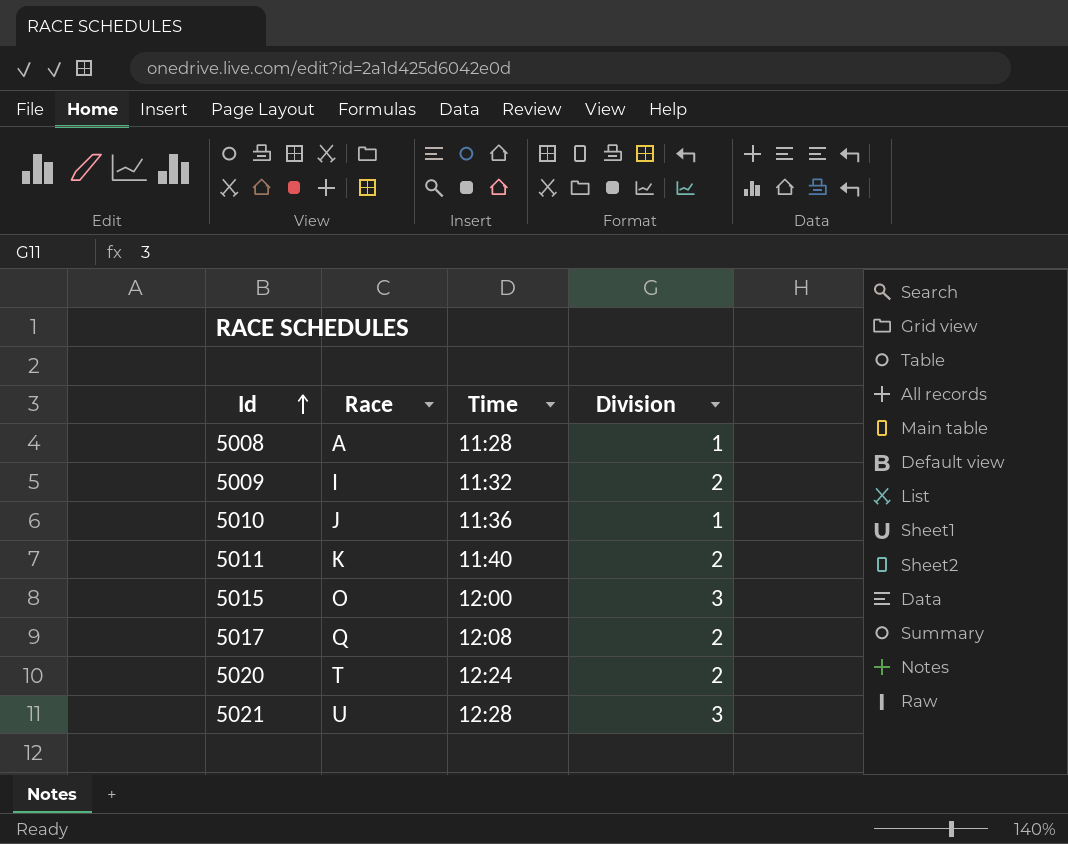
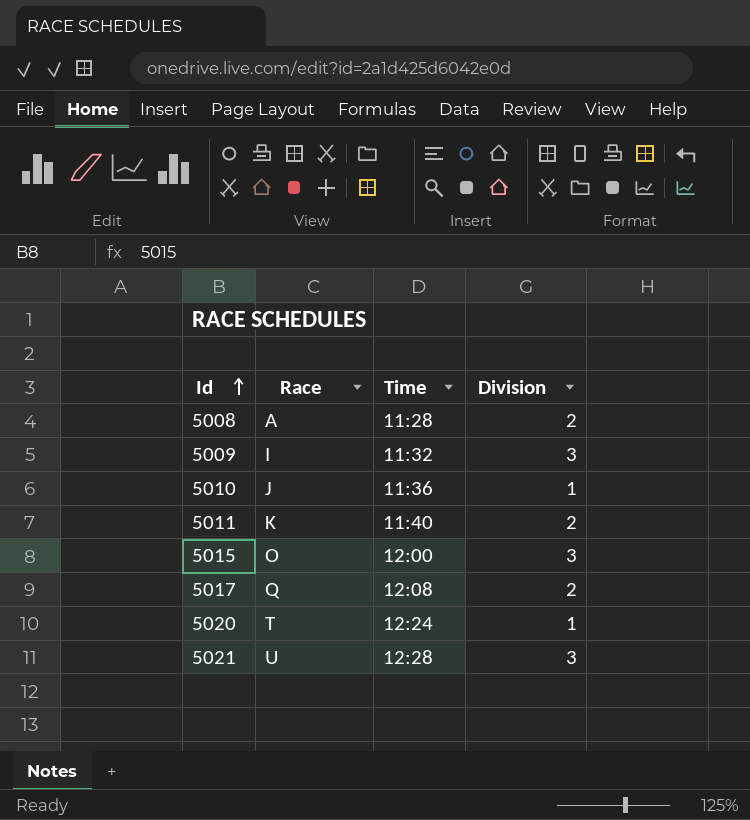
5008 | Division: 1 -> 2
5009 | Division: 2 -> 3
5020 | Division: 2 -> 1

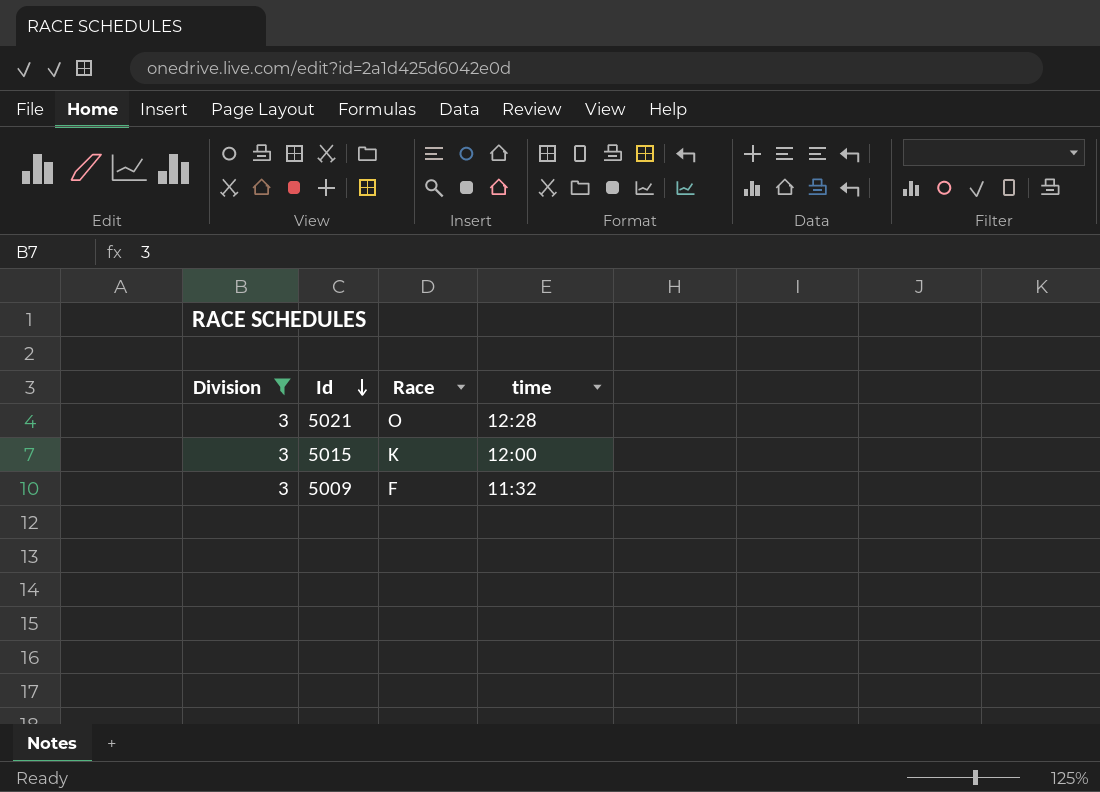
filter: none -> Division = 3
row order: Id ascending -> Id descending
column Division | position: 4 -> 1
column name: Time -> time
5021 | Race: U -> O
5015 | Race: O -> K
5009 | Race: I -> F

